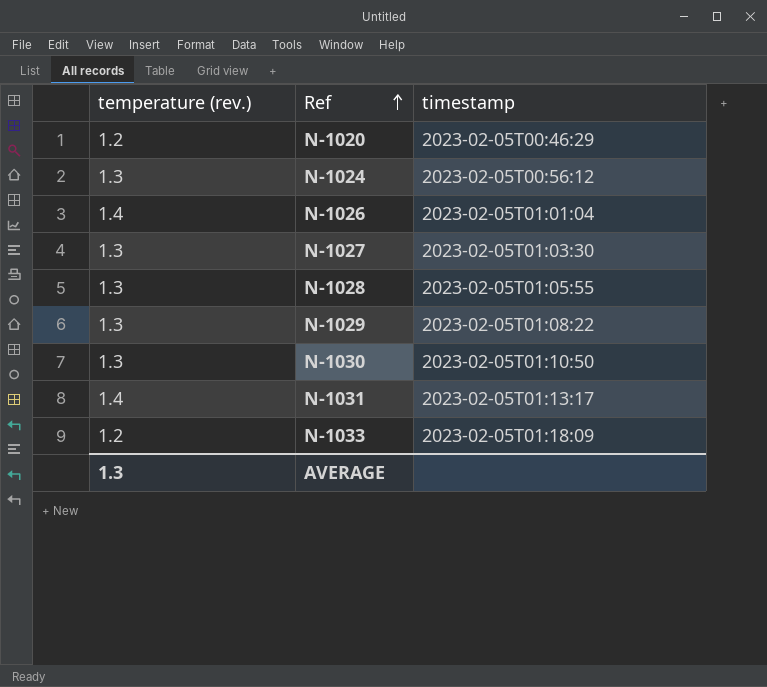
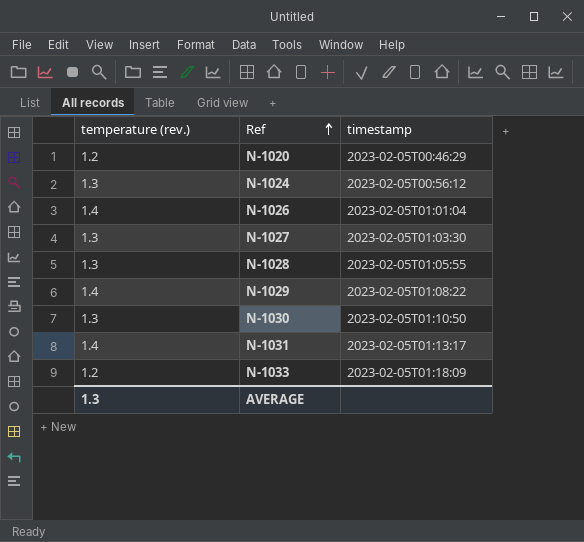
N-1029 | temperature (rev.): 1.3 -> 1.4

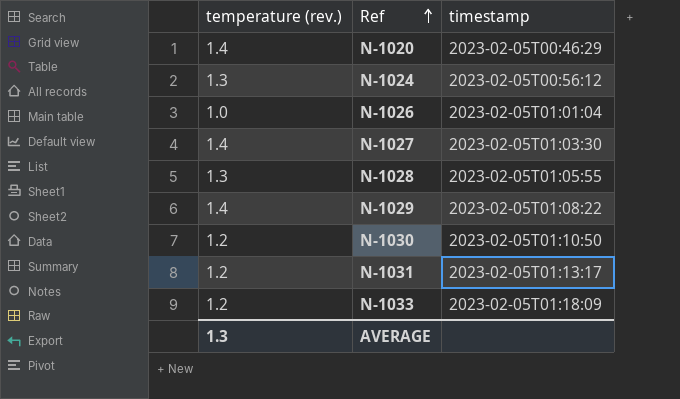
N-1020 | temperature (rev.): 1.2 -> 1.4
N-1026 | temperature (rev.): 1.4 -> 1.0
N-1027 | temperature (rev.): 1.3 -> 1.4
N-1030 | temperature (rev.): 1.3 -> 1.2
N-1031 | temperature (rev.): 1.4 -> 1.2

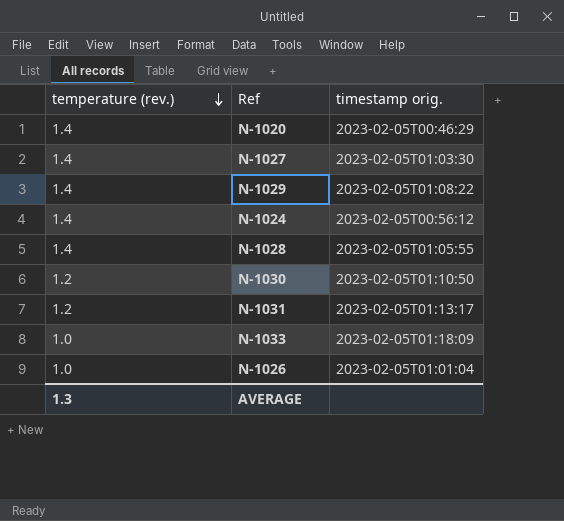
row order: Ref ascending -> temperature (rev.) descending
column name: timestamp -> timestamp orig.
N-1024 | temperature (rev.): 1.3 -> 1.4
N-1028 | temperature (rev.): 1.3 -> 1.4
N-1033 | temperature (rev.): 1.2 -> 1.0

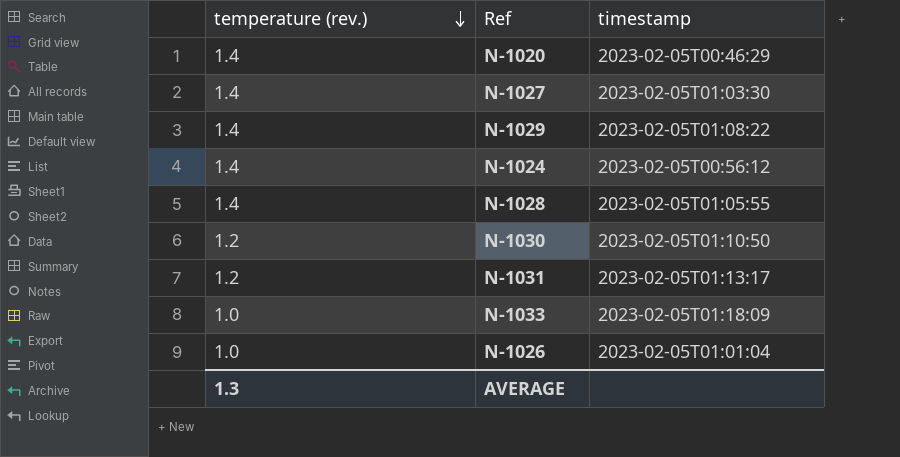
column name: timestamp orig. -> timestamp

